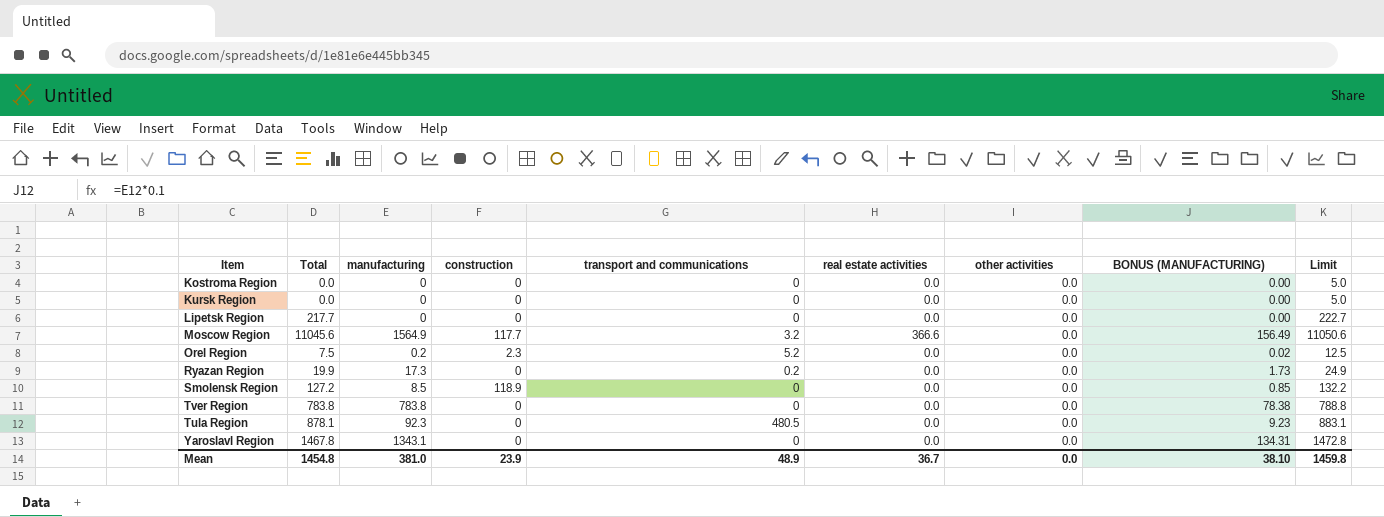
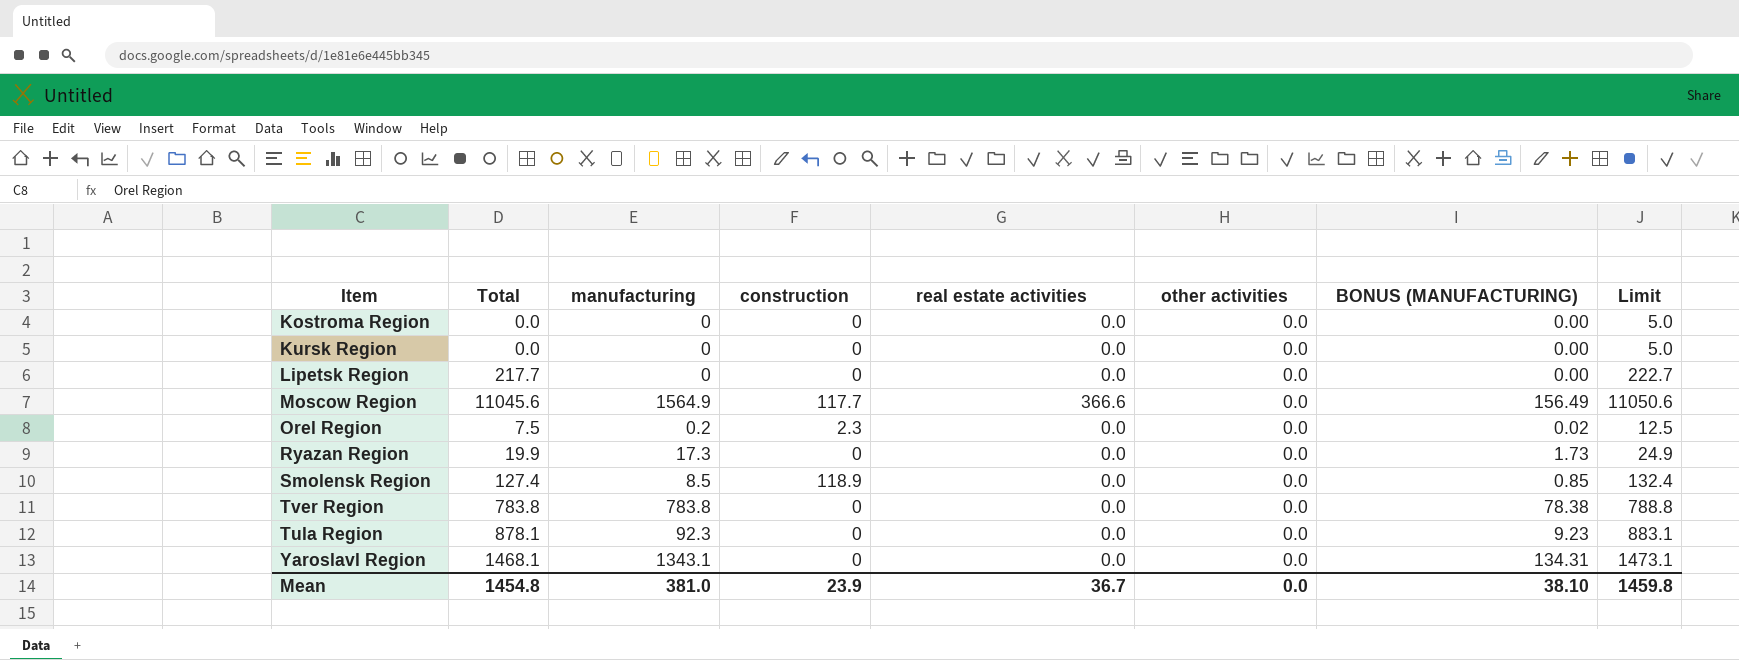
column transport and communications | position: 5 -> none
Smolensk Region | Total: 127.2 -> 127.4
Smolensk Region | Limit: 132.2 -> 132.4
Yaroslavl Region | Total: 1467.8 -> 1468.1
Yaroslavl Region | Limit: 1472.8 -> 1473.1

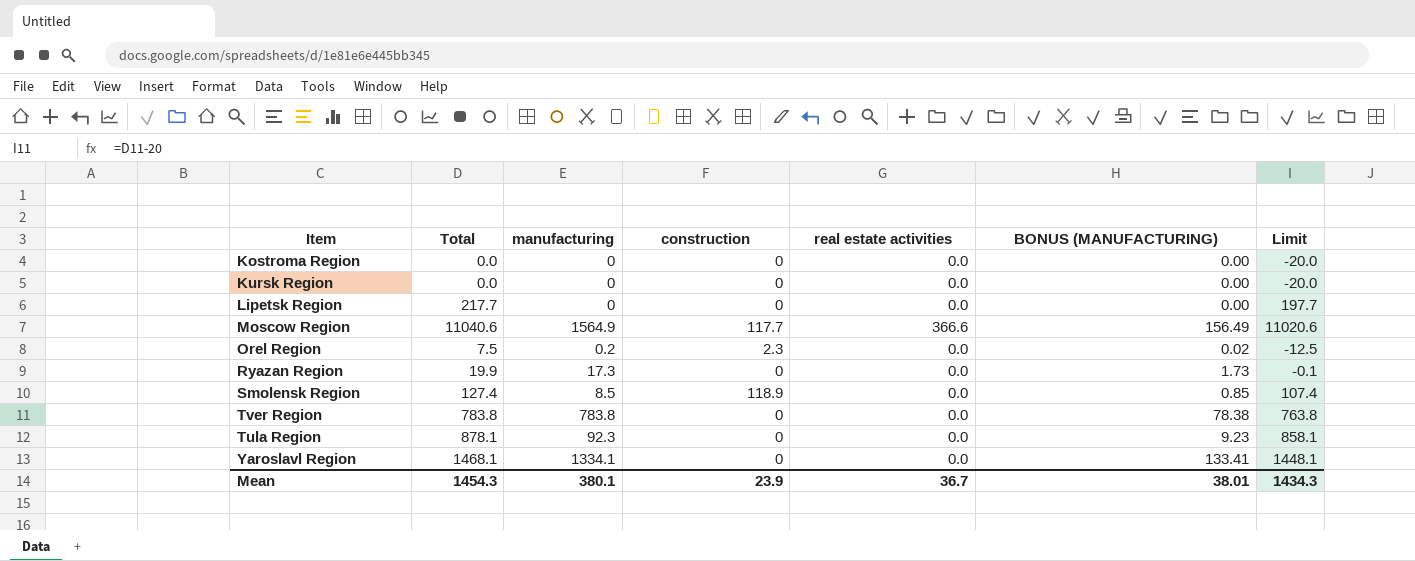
column other activities | position: 6 -> none
column Limit | formula: [Total] + 5 -> [Total] - 20
Moscow Region | Total: 11045.6 -> 11040.6
Yaroslavl Region | manufacturing: 1343.1 -> 1334.1
Yaroslavl Region | BONUS (MANUFACTURING): 134.31 -> 133.41
Mean | Total: 1454.8 -> 1454.3
Mean | manufacturing: 381.0 -> 380.1
Mean | BONUS (MANUFACTURING): 38.10 -> 38.01
Mean | Limit: 1459.8 -> 1434.3

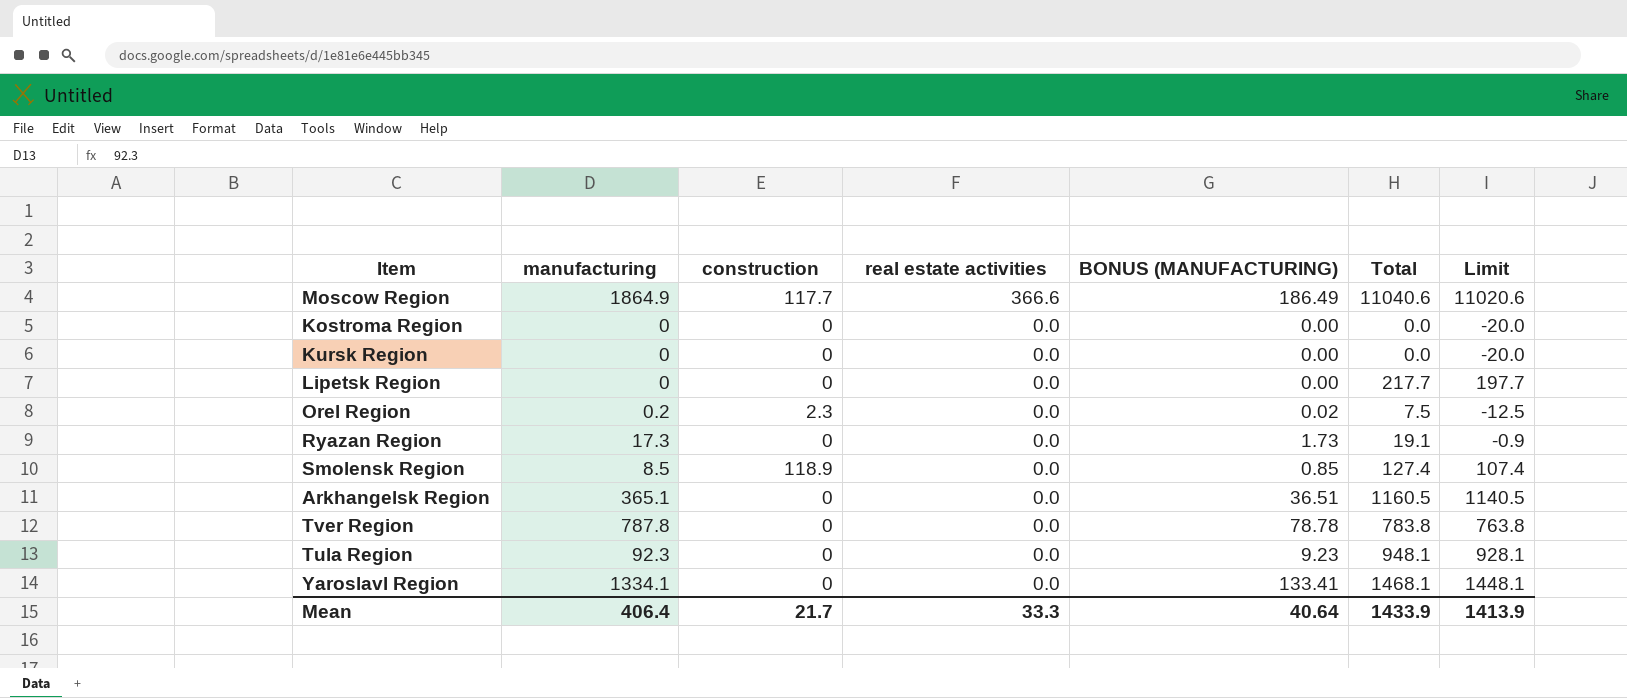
row order: none -> real estate activities descending
column Total | position: 2 -> 6
Moscow Region | manufacturing: 1564.9 -> 1864.9
Moscow Region | BONUS (MANUFACTURING): 156.49 -> 186.49
Ryazan Region | Total: 19.9 -> 19.1
Ryazan Region | Limit: -0.1 -> -0.9
row Arkhangelsk Region: none -> 365.1 | 0 | 0.0 | 36.51 | 1160.5 | 1140.5
Tver Region | manufacturing: 783.8 -> 787.8
Tver Region | BONUS (MANUFACTURING): 78.38 -> 78.78
Tula Region | Total: 878.1 -> 948.1
Tula Region | Limit: 858.1 -> 928.1
Mean | manufacturing: 380.1 -> 406.4
Mean | construction: 23.9 -> 21.7
Mean | real estate activities: 36.7 -> 33.3
Mean | BONUS (MANUFACTURING): 38.01 -> 40.64
Mean | Total: 1454.3 -> 1433.9
Mean | Limit: 1434.3 -> 1413.9

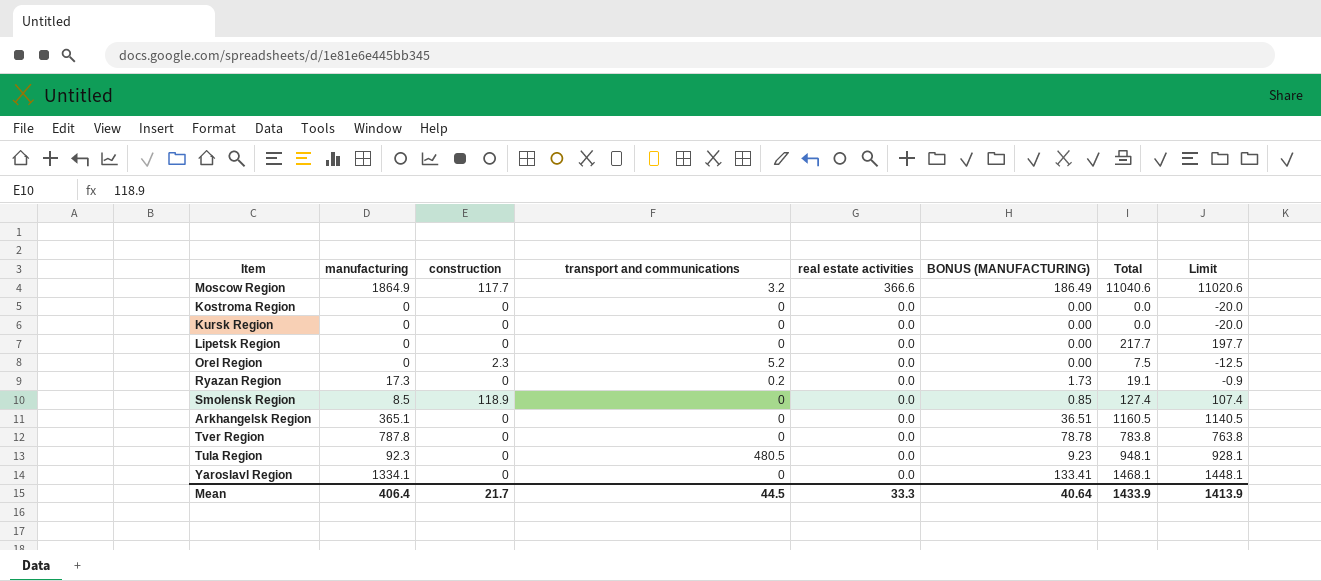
column transport and communications | position: none -> 4
Orel Region | manufacturing: 0.2 -> 0
Orel Region | BONUS (MANUFACTURING): 0.02 -> 0.00

